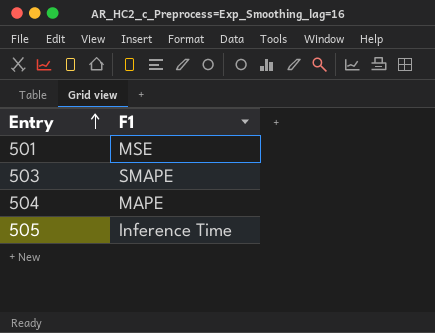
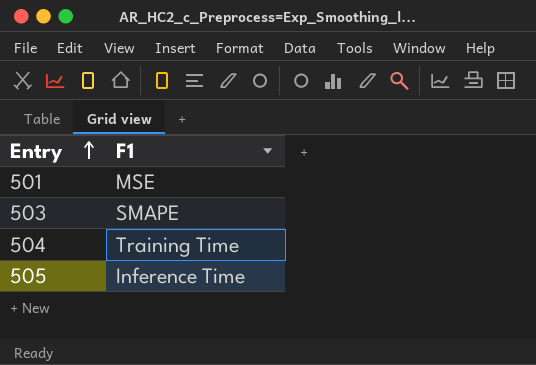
504 | F1: MAPE -> Training Time

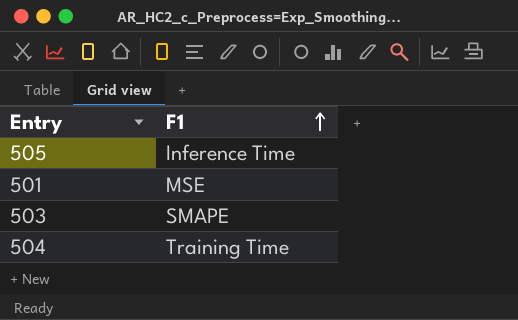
row order: Entry ascending -> F1 ascending

